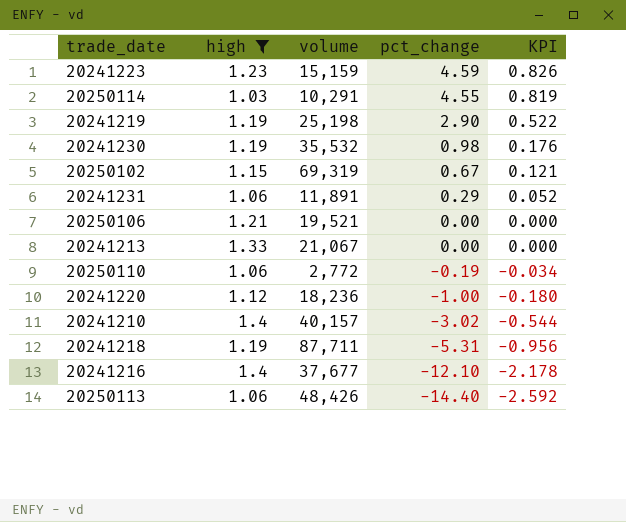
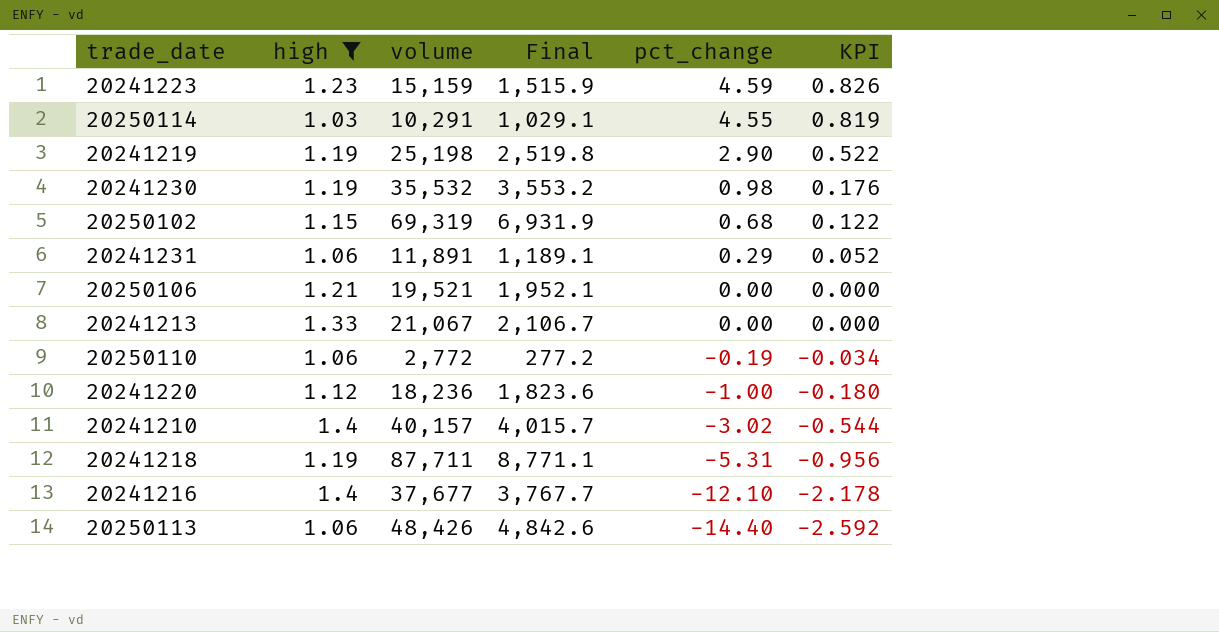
column Final | formula: none -> [volume] * 0.1
20250102 | pct_change: 0.67 -> 0.68
20250102 | KPI: 0.121 -> 0.122

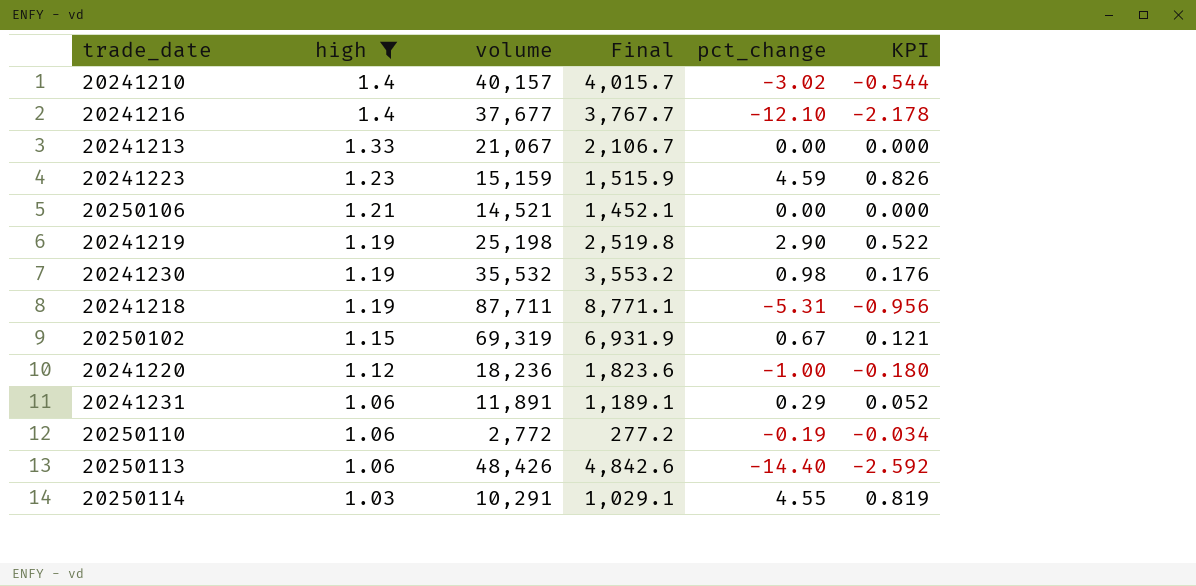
row order: pct_change descending -> high descending
20250106 | volume: 19,521 -> 14,521
20250106 | Final: 1,952.1 -> 1,452.1
20250102 | pct_change: 0.68 -> 0.67
20250102 | KPI: 0.122 -> 0.121

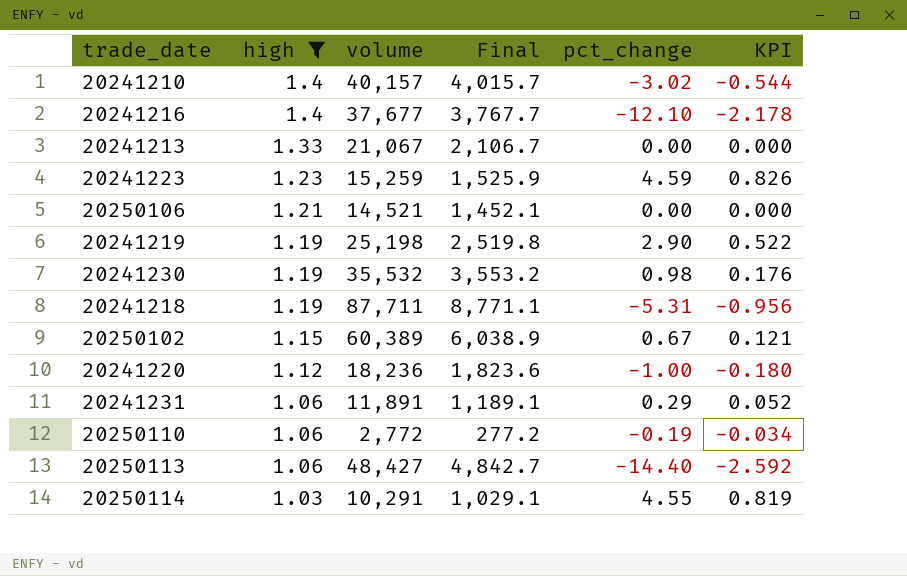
20241223 | volume: 15,159 -> 15,259
20241223 | Final: 1,515.9 -> 1,525.9
20250102 | volume: 69,319 -> 60,389
20250102 | Final: 6,931.9 -> 6,038.9
20250113 | volume: 48,426 -> 48,427
20250113 | Final: 4,842.6 -> 4,842.7

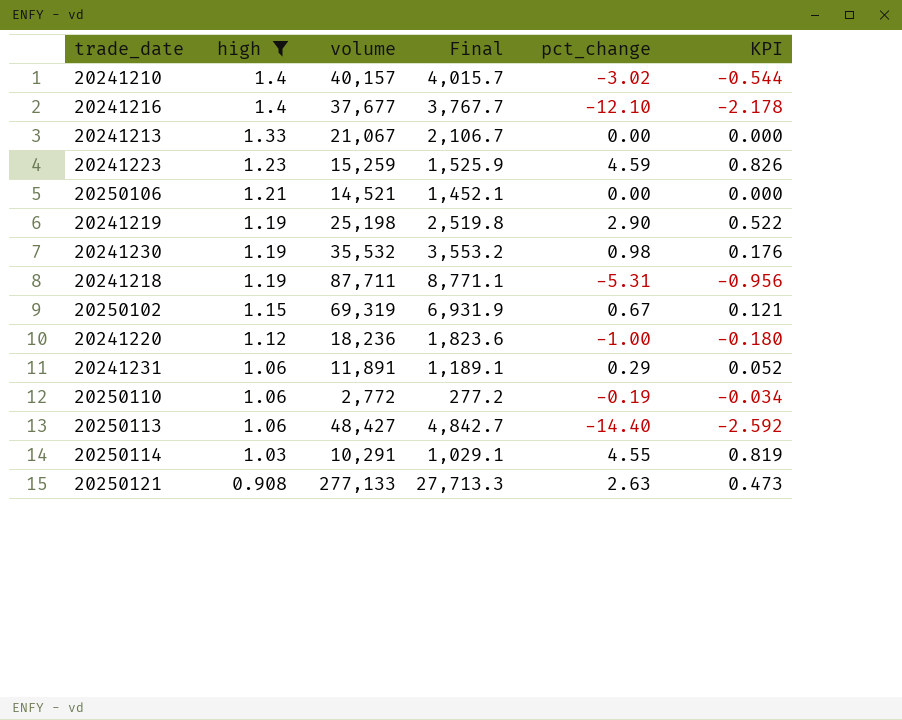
20250102 | volume: 60,389 -> 69,319
20250102 | Final: 6,038.9 -> 6,931.9
row 20250121: none -> 0.908 | 277,133 | 27,713.3 | 2.63 | 0.473

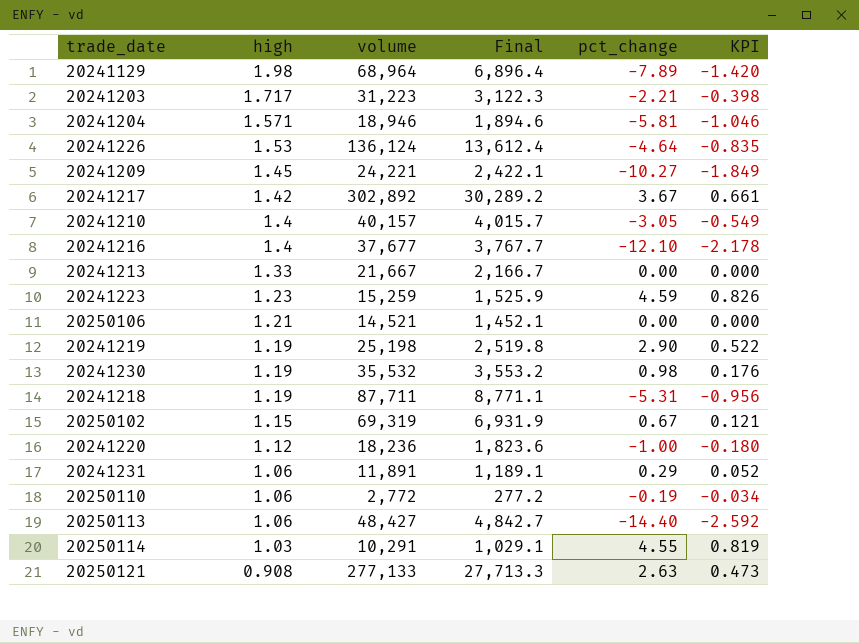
filter: high <= 1.4 -> none
20241210 | pct_change: -3.02 -> -3.05
20241210 | KPI: -0.544 -> -0.549
20241213 | volume: 21,067 -> 21,667
20241213 | Final: 2,106.7 -> 2,166.7

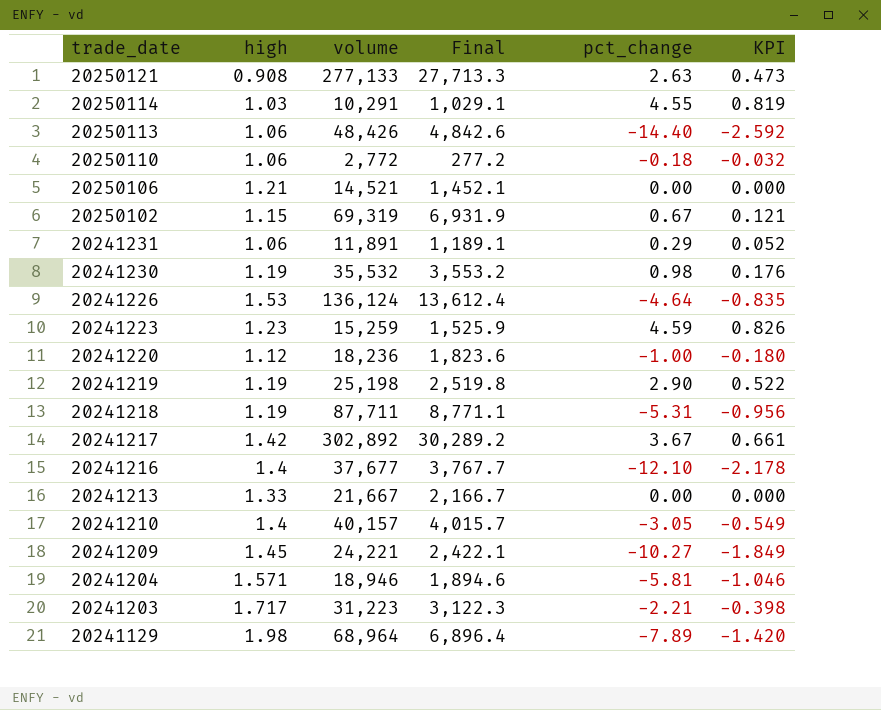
row order: high descending -> trade_date descending
20250113 | volume: 48,427 -> 48,426
20250113 | Final: 4,842.7 -> 4,842.6
20250110 | pct_change: -0.19 -> -0.18
20250110 | KPI: -0.034 -> -0.032

